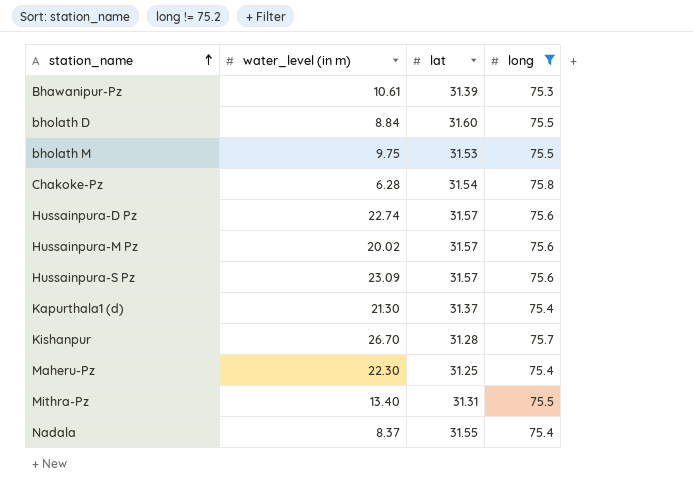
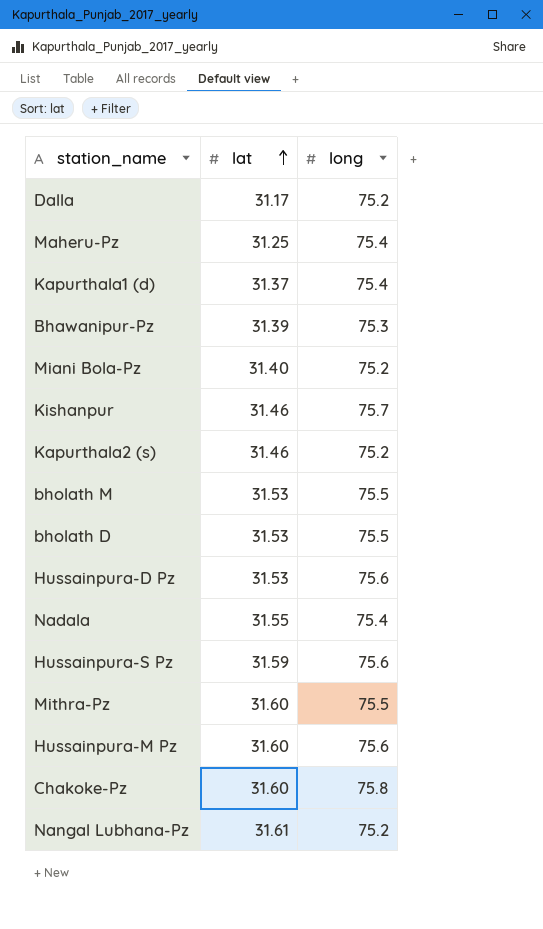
filter: long != 75.2 -> none
row order: station_name ascending -> lat ascending
column water_level (in m) | position: 2 -> none
Kishanpur | lat: 31.28 -> 31.46
bholath D | lat: 31.60 -> 31.53
Hussainpura-D Pz | lat: 31.57 -> 31.53
Hussainpura-S Pz | lat: 31.57 -> 31.59
Mithra-Pz | lat: 31.31 -> 31.60
Hussainpura-M Pz | lat: 31.57 -> 31.60
Chakoke-Pz | lat: 31.54 -> 31.60

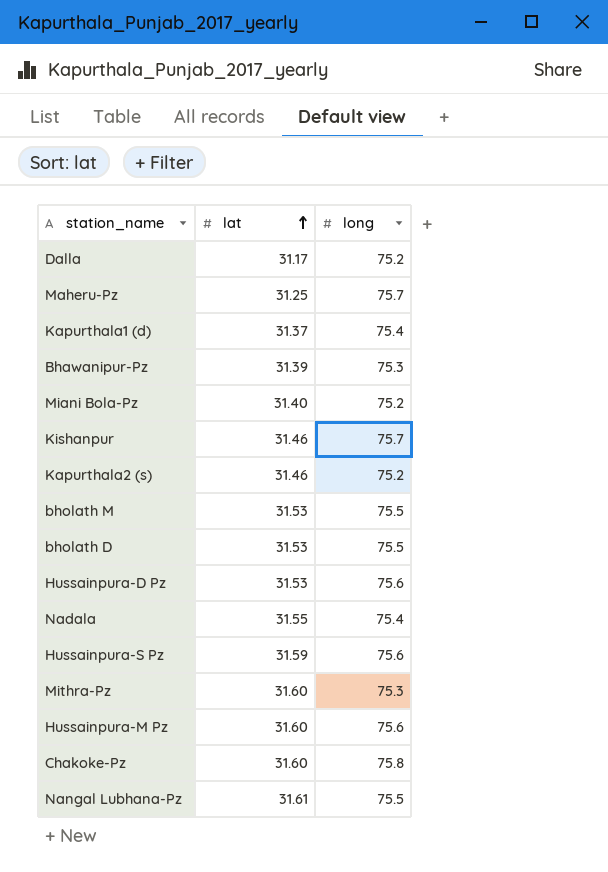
Maheru-Pz | long: 75.4 -> 75.7
Mithra-Pz | long: 75.5 -> 75.3
Nangal Lubhana-Pz | long: 75.2 -> 75.5

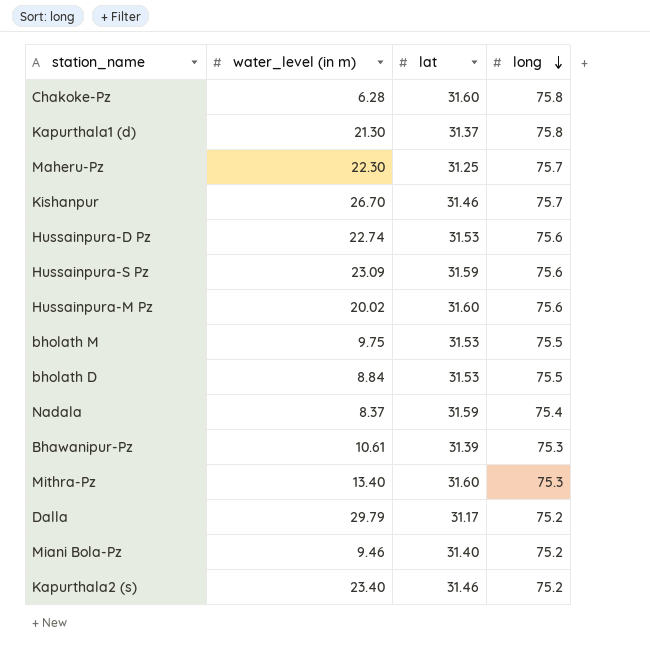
row order: lat ascending -> long descending
column water_level (in m) | position: none -> 2
row Nangal Lubhana-Pz: 31.61 | 75.5 -> none
Kapurthala1 (d) | long: 75.4 -> 75.8
Nadala | lat: 31.55 -> 31.59

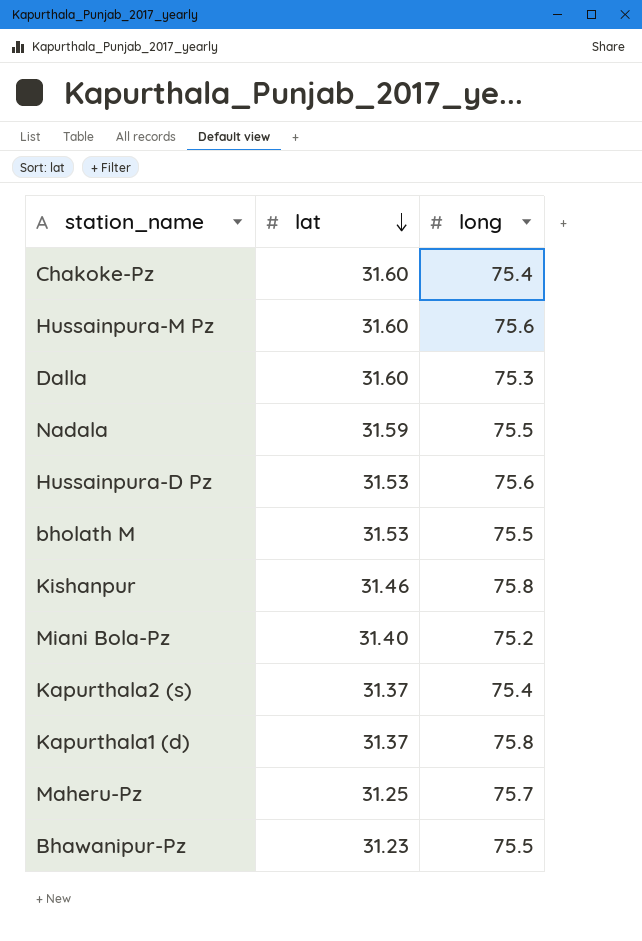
row order: long descending -> lat descending
column water_level (in m) | position: 2 -> none
row Hussainpura-S Pz: 23.09 | 31.59 | 75.6 -> none
row bholath D: 8.84 | 31.53 | 75.5 -> none
row Mithra-Pz: 13.40 | 31.60 | 75.3 -> none
Chakoke-Pz | long: 75.8 -> 75.4
Dalla | lat: 31.17 -> 31.60
Dalla | long: 75.2 -> 75.3
Nadala | long: 75.4 -> 75.5
Kishanpur | long: 75.7 -> 75.8
Kapurthala2 (s) | lat: 31.46 -> 31.37
Kapurthala2 (s) | long: 75.2 -> 75.4
Bhawanipur-Pz | lat: 31.39 -> 31.23
Bhawanipur-Pz | long: 75.3 -> 75.5

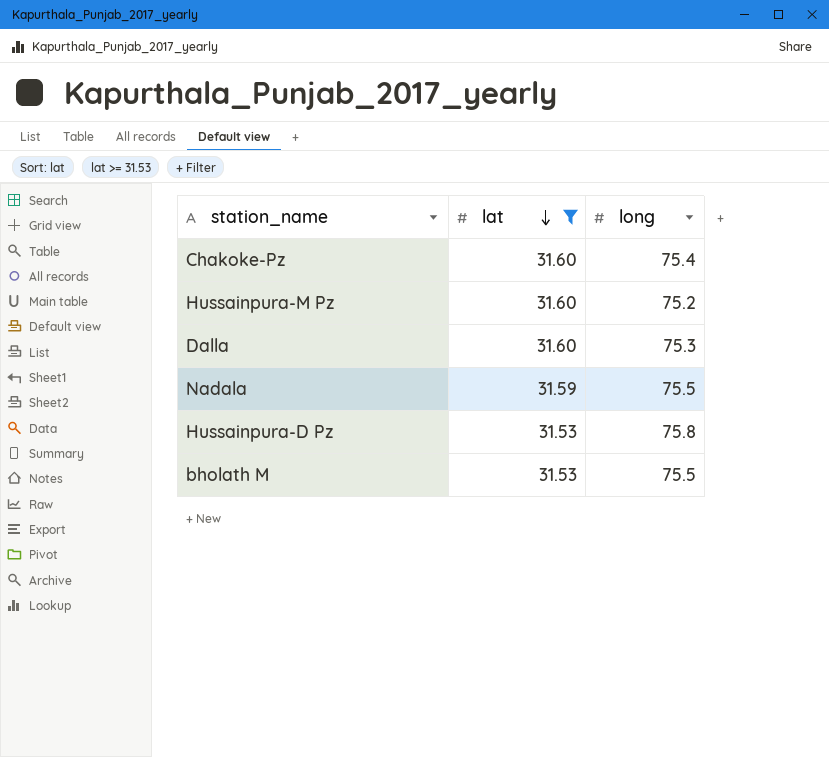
filter: none -> lat >= 31.53
Hussainpura-M Pz | long: 75.6 -> 75.2
Hussainpura-D Pz | long: 75.6 -> 75.8

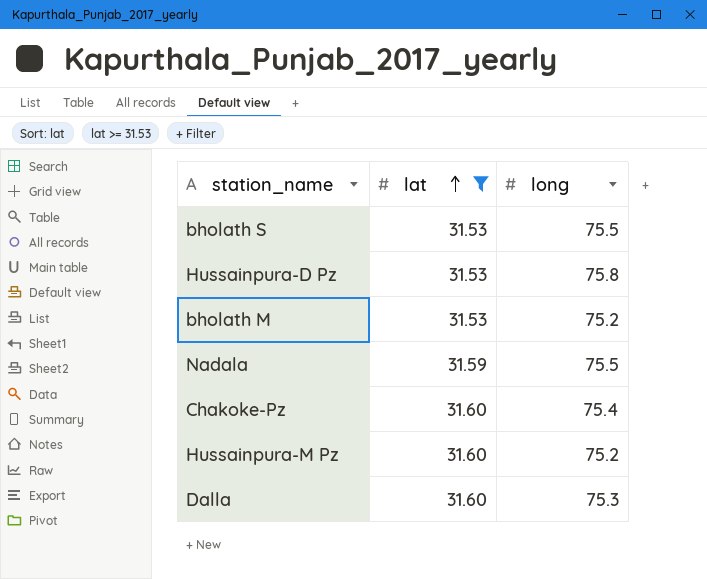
row order: lat descending -> lat ascending
row bholath S: none -> 31.53 | 75.5
bholath M | long: 75.5 -> 75.2

